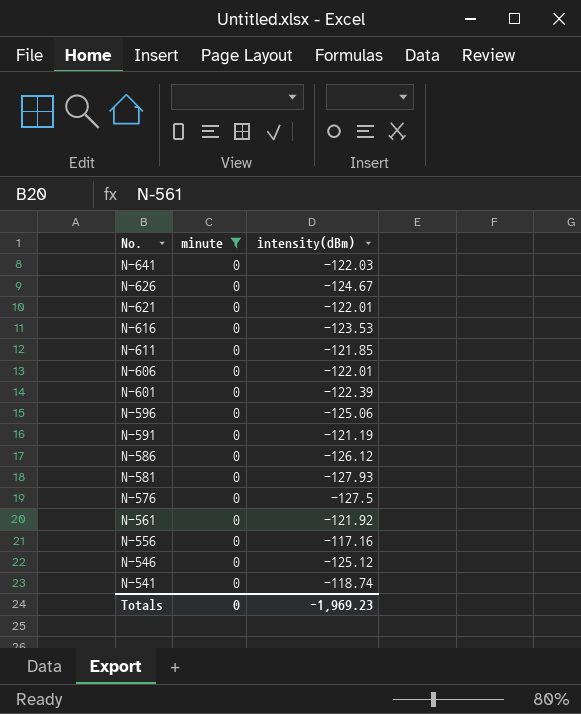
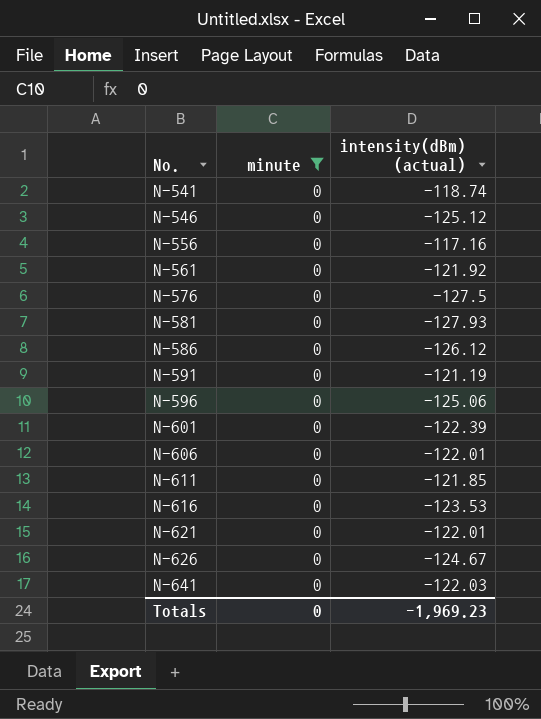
row order: No. descending -> No. ascending
column name: intensity(dBm) -> intensity(dBm) (actual)

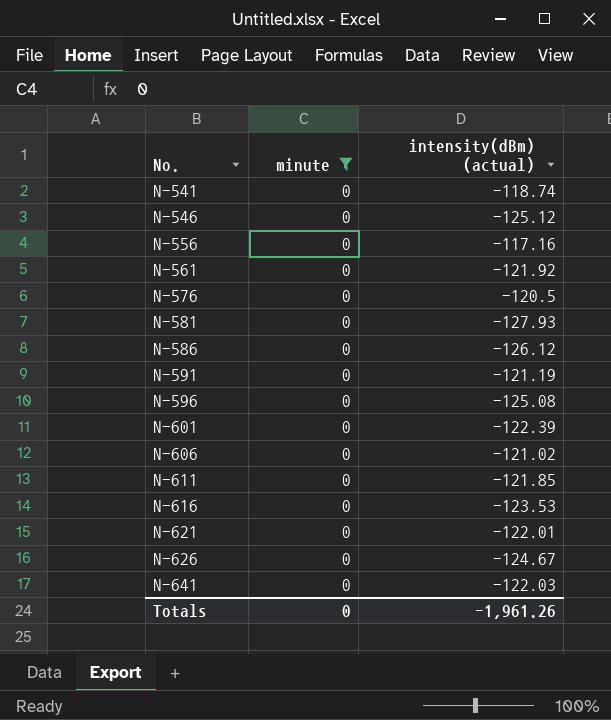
N-576 | intensity(dBm) (actual): -127.5 -> -120.5
N-596 | intensity(dBm) (actual): -125.06 -> -125.08
N-606 | intensity(dBm) (actual): -122.01 -> -121.02
Totals | intensity(dBm) (actual): -1,969.23 -> -1,961.26

